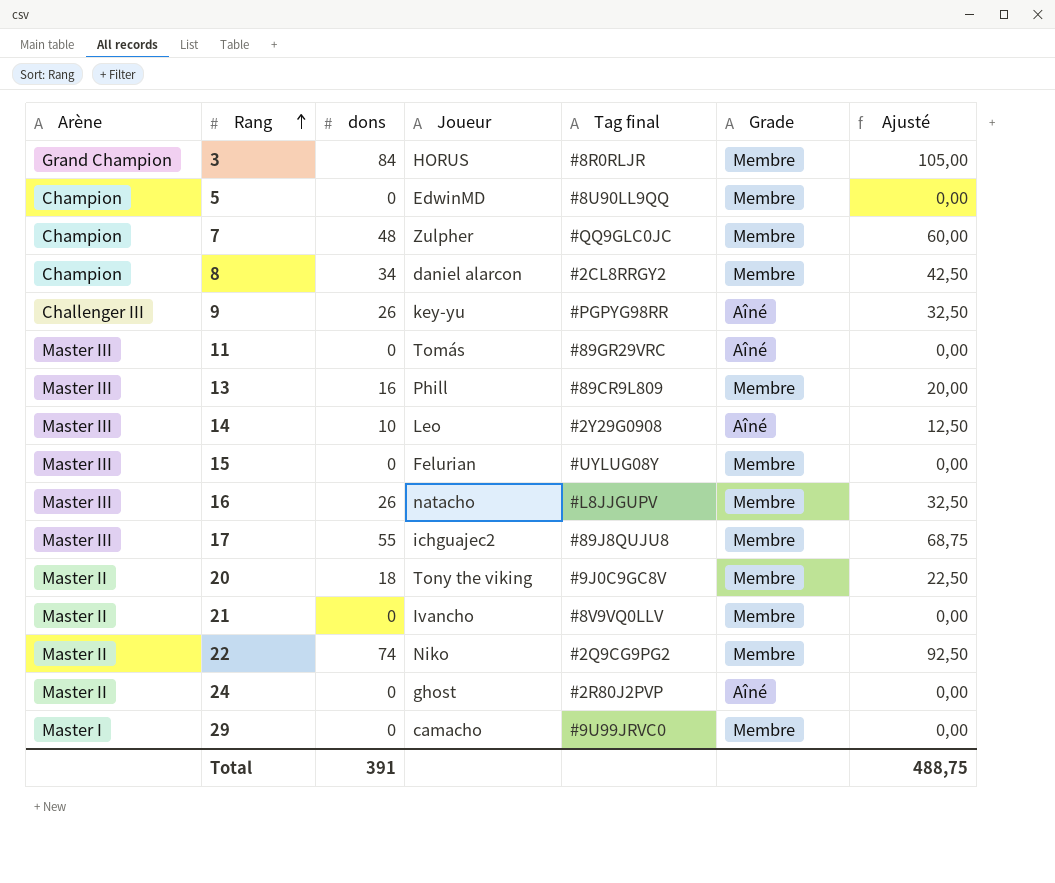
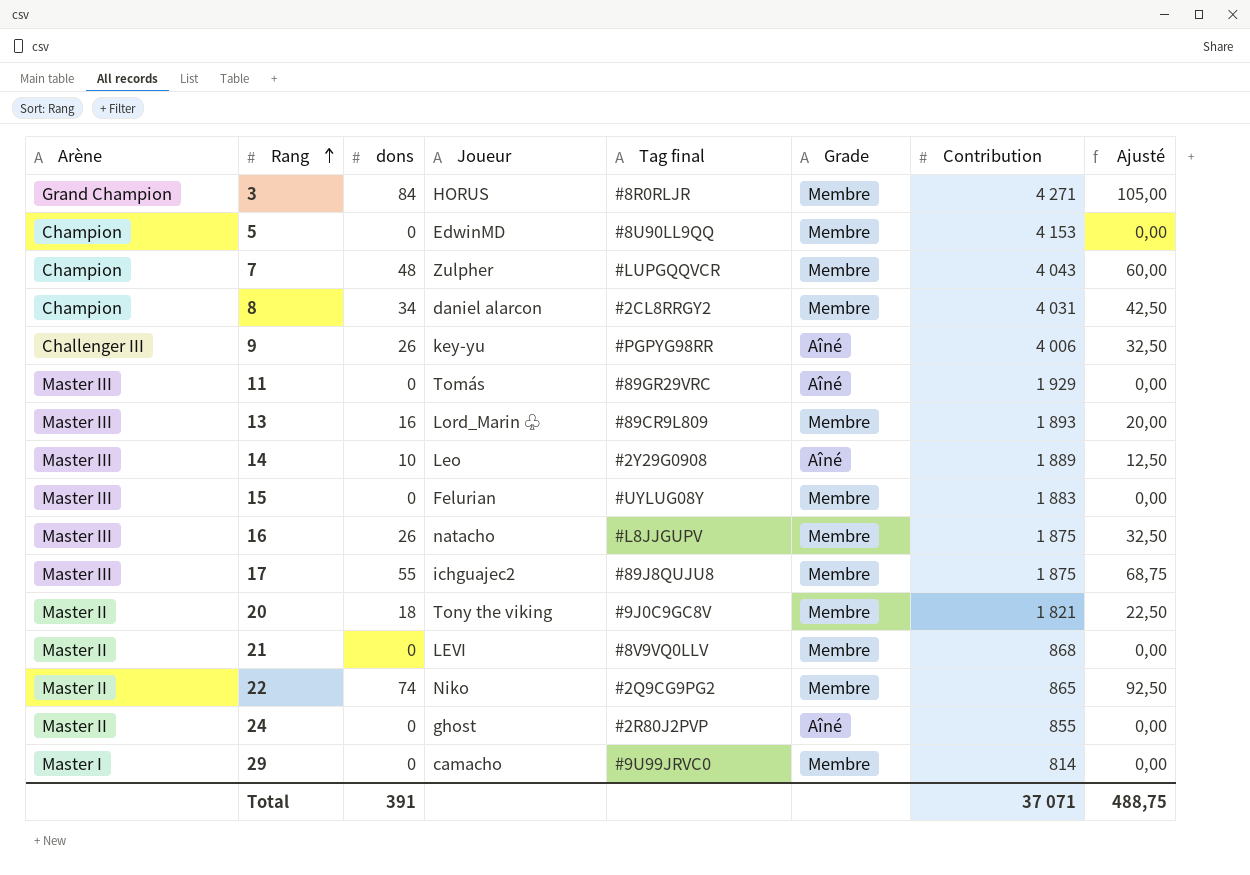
column Contribution | position: none -> 7
7 | Tag final: #QQ9GLC0JC -> #LUPGQQVCR
13 | Joueur: Phill -> Lord_Marin ♧
21 | Joueur: Ivancho -> LEVI

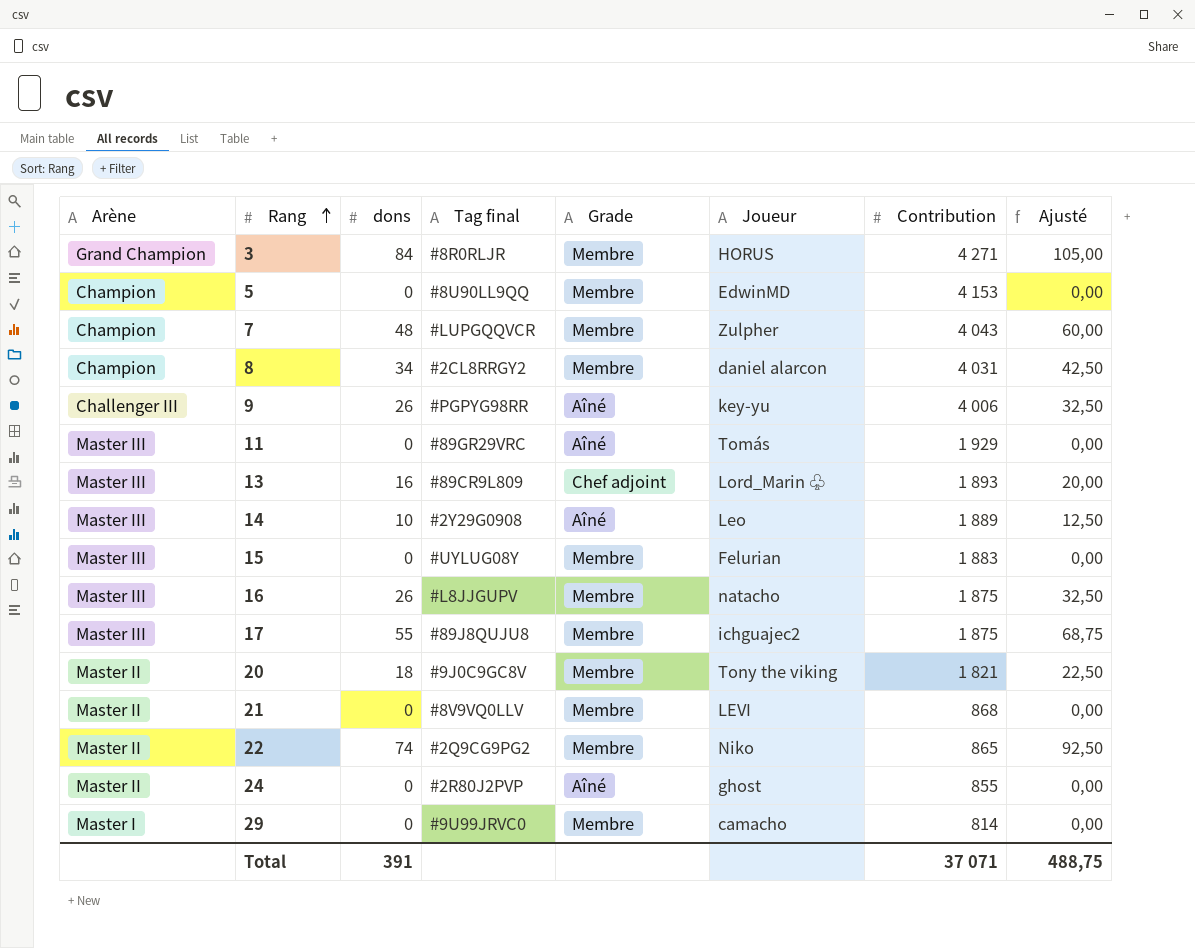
column Joueur | position: 4 -> 6
13 | Grade: Membre -> Chef adjoint

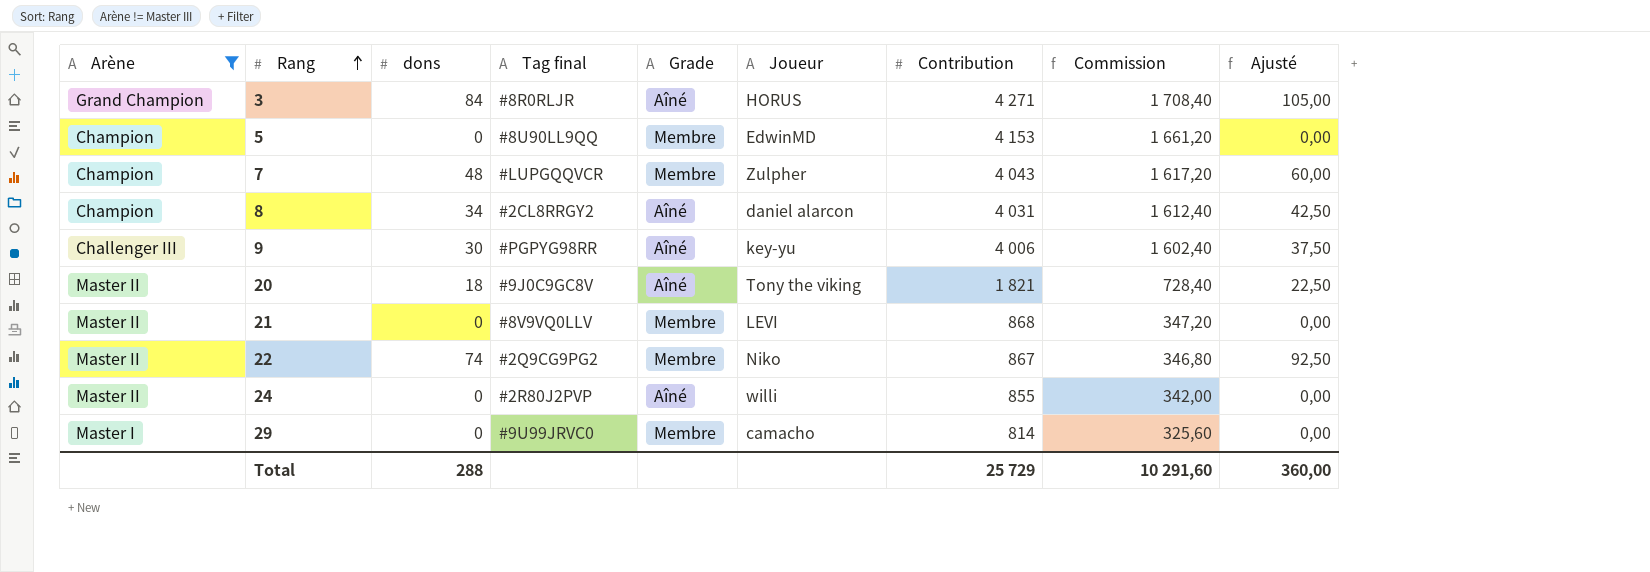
filter: none -> Arène != Master III
column Commission | formula: none -> [Contribution] * 0,4
3 | Grade: Membre -> Aîné
8 | Grade: Membre -> Aîné
9 | dons: 26 -> 30
9 | Ajusté: 32,50 -> 37,50
20 | Grade: Membre -> Aîné
22 | Contribution: 865 -> 867
24 | Joueur: ghost -> willi
Total | dons: 391 -> 288
Total | Contribution: 37 071 -> 25 729
Total | Ajusté: 488,75 -> 360,00

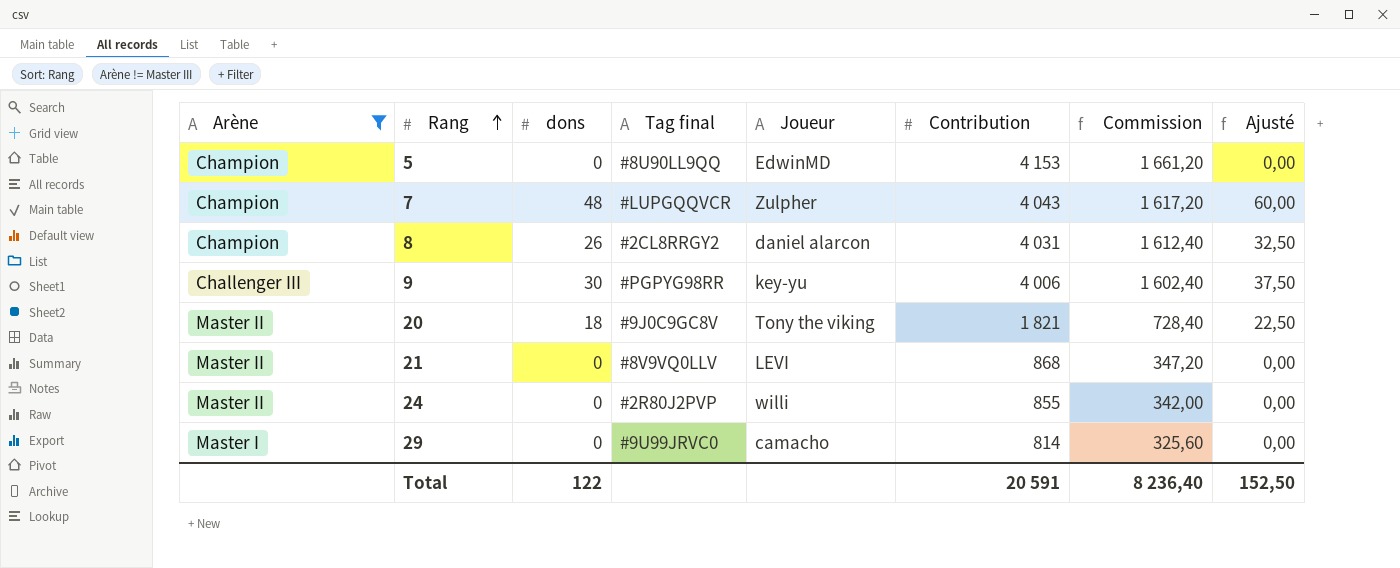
column Grade | position: 5 -> none
row 3: Grand Champion | 84 | #8R0RLJR | Aîné | HORUS | 4 271 | 1 708,40 | 105,00 -> none
row 22: Master II | 74 | #2Q9CG9PG2 | Membre | Niko | 867 | 346,80 | 92,50 -> none
8 | dons: 34 -> 26
8 | Ajusté: 42,50 -> 32,50
Total | dons: 288 -> 122
Total | Contribution: 25 729 -> 20 591
Total | Commission: 10 291,60 -> 8 236,40
Total | Ajusté: 360,00 -> 152,50

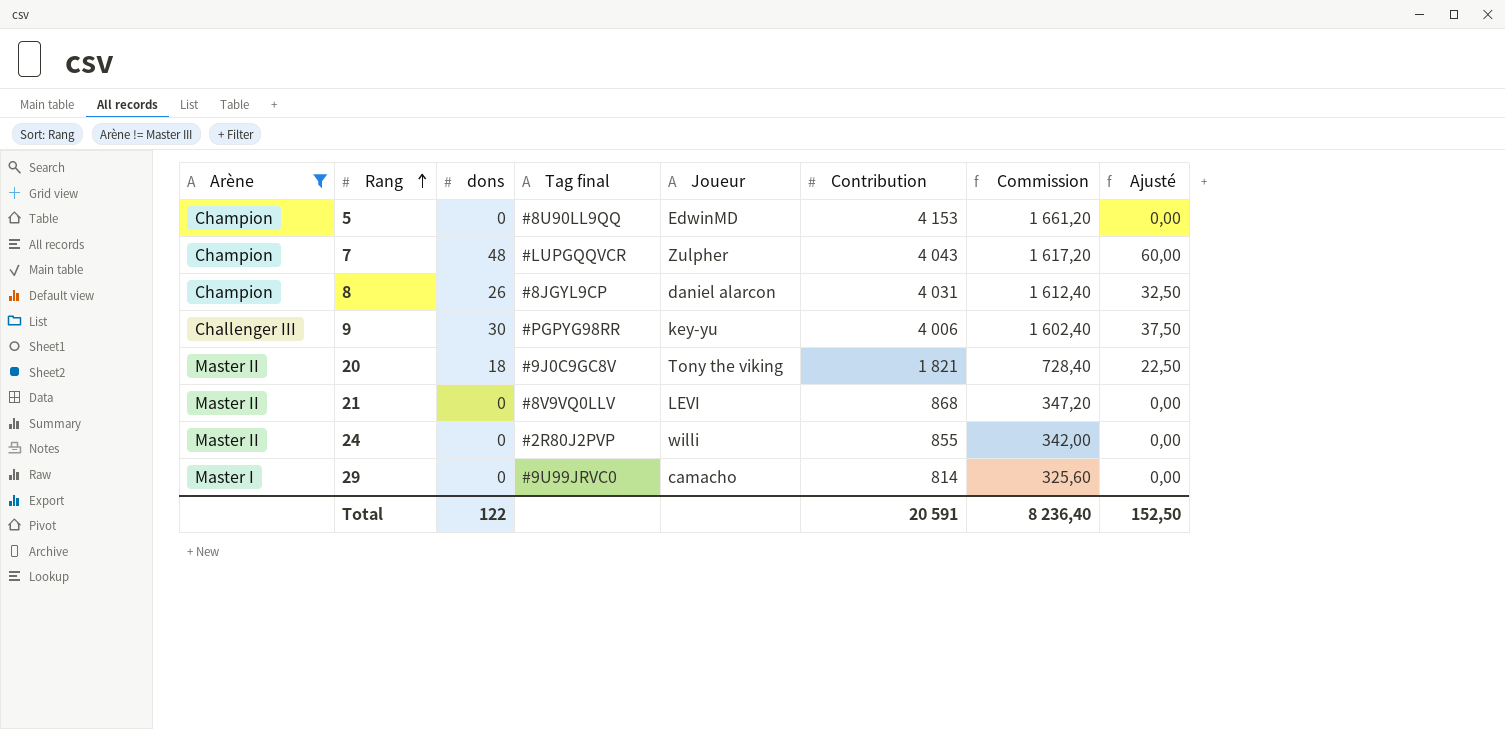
8 | Tag final: #2CL8RRGY2 -> #8JGYL9CP

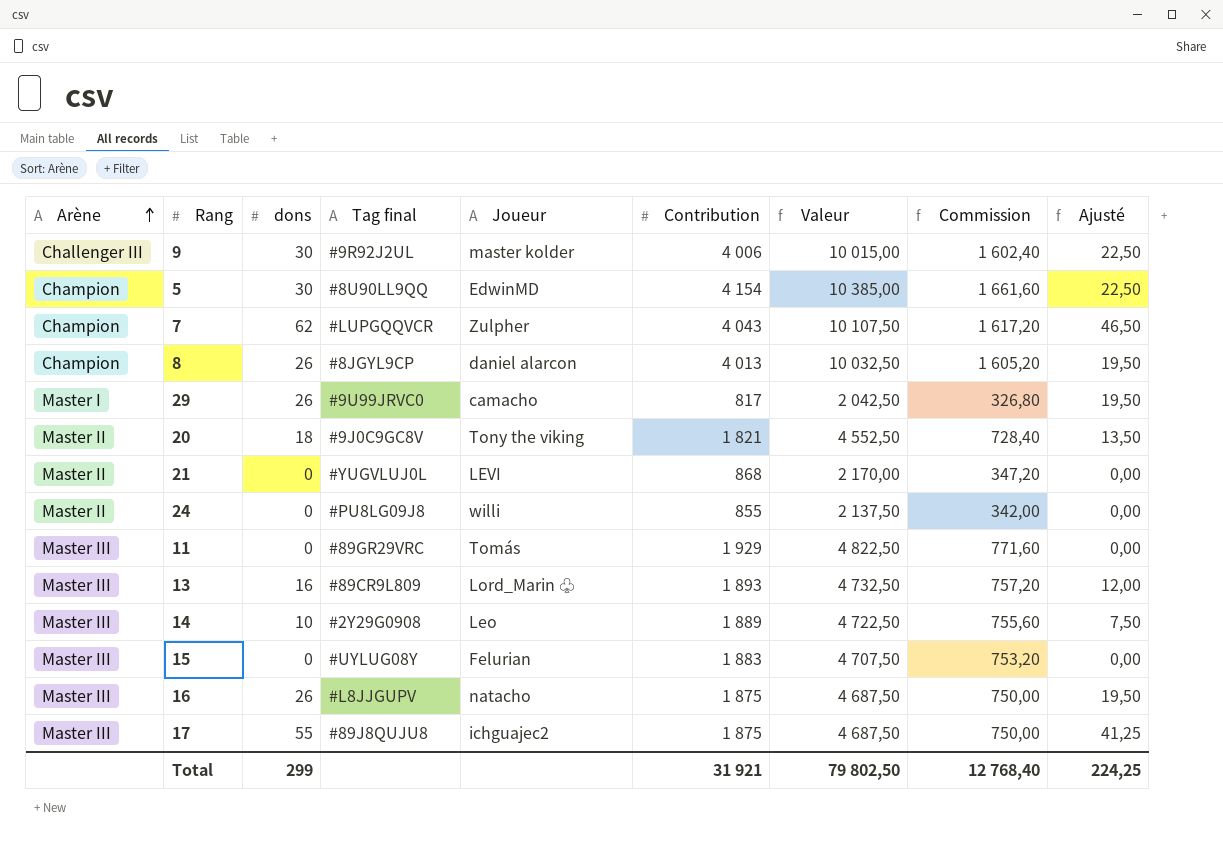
filter: Arène != Master III -> none
row order: Rang ascending -> Arène ascending
column Valeur | formula: none -> [Contribution] * 2,5
column Ajusté | formula: [dons] * 1,25 -> [dons] * 0,75
9 | Tag final: #PGPYG98RR -> #9R92J2UL
9 | Joueur: key-yu -> master kolder
5 | dons: 0 -> 30
5 | Contribution: 4 153 -> 4 154
5 | Commission: 1 661,20 -> 1 661,60
7 | dons: 48 -> 62
8 | Contribution: 4 031 -> 4 013
8 | Commission: 1 612,40 -> 1 605,20
29 | dons: 0 -> 26
29 | Contribution: 814 -> 817
29 | Commission: 325,60 -> 326,80
21 | Tag final: #8V9VQ0LLV -> #YUGVLUJ0L
24 | Tag final: #2R80J2PVP -> #PU8LG09J8
Total | dons: 122 -> 299
Total | Contribution: 20 591 -> 31 921
Total | Commission: 8 236,40 -> 12 768,40
Total | Ajusté: 152,50 -> 224,25

